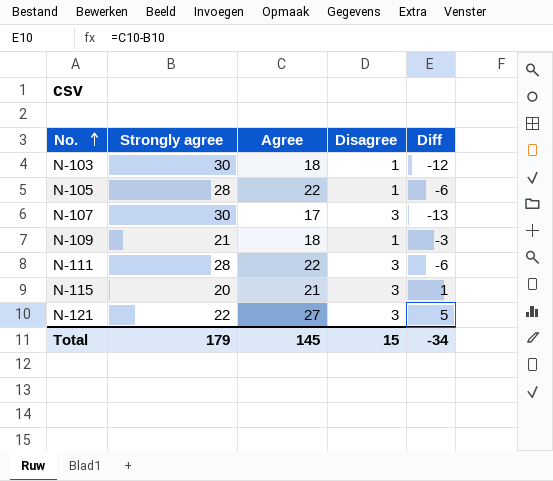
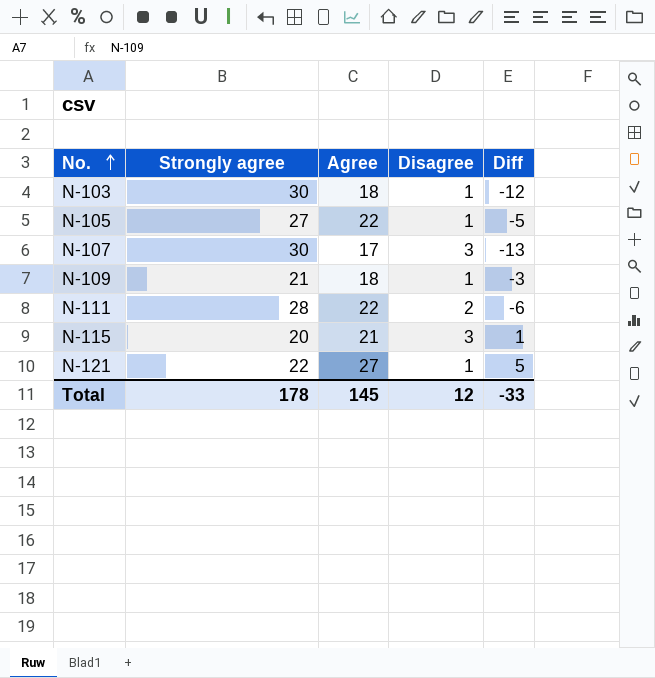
N-105 | Strongly agree: 28 -> 27
N-105 | Diff: -6 -> -5
N-111 | Disagree: 3 -> 2
N-121 | Disagree: 3 -> 1
Total | Strongly agree: 179 -> 178
Total | Disagree: 15 -> 12
Total | Diff: -34 -> -33

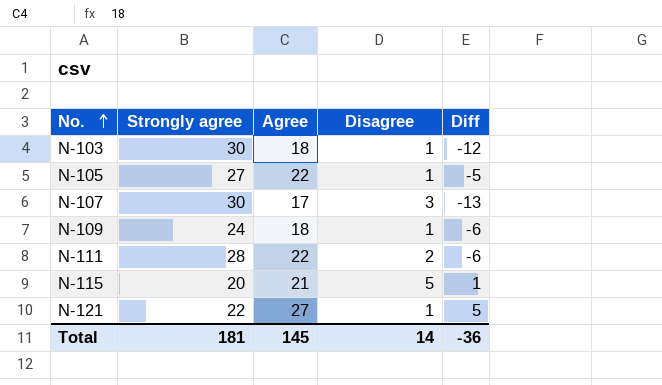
N-109 | Strongly agree: 21 -> 24
N-109 | Diff: -3 -> -6
N-115 | Disagree: 3 -> 5
Total | Strongly agree: 178 -> 181
Total | Disagree: 12 -> 14
Total | Diff: -33 -> -36

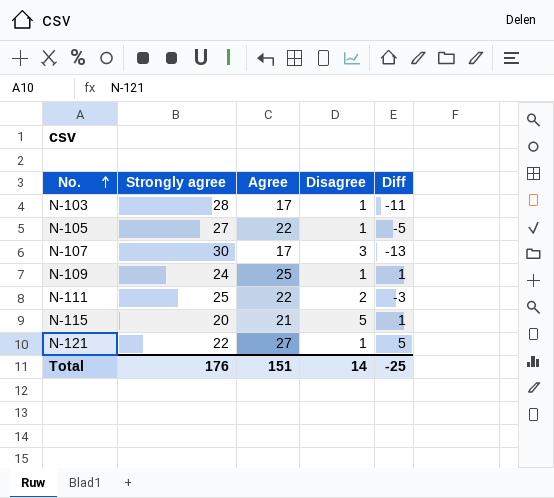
N-103 | Strongly agree: 30 -> 28
N-103 | Agree: 18 -> 17
N-103 | Diff: -12 -> -11
N-109 | Agree: 18 -> 25
N-109 | Diff: -6 -> 1
N-111 | Strongly agree: 28 -> 25
N-111 | Diff: -6 -> -3
Total | Strongly agree: 181 -> 176
Total | Agree: 145 -> 151
Total | Diff: -36 -> -25

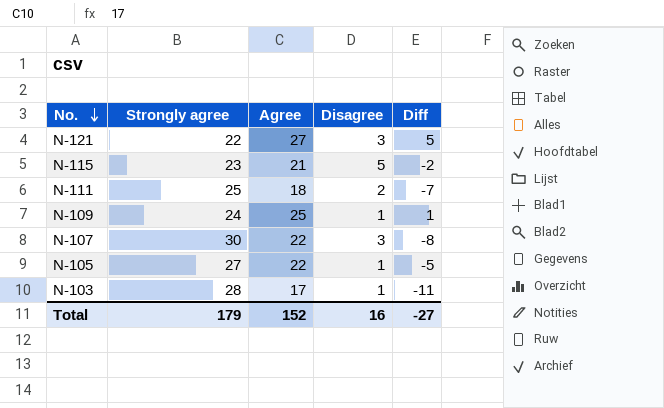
row order: No. ascending -> No. descending
N-121 | Disagree: 1 -> 3
N-115 | Strongly agree: 20 -> 23
N-115 | Diff: 1 -> -2
N-111 | Agree: 22 -> 18
N-111 | Diff: -3 -> -7
N-107 | Agree: 17 -> 22
N-107 | Diff: -13 -> -8
Total | Strongly agree: 176 -> 179
Total | Agree: 151 -> 152
Total | Disagree: 14 -> 16
Total | Diff: -25 -> -27

